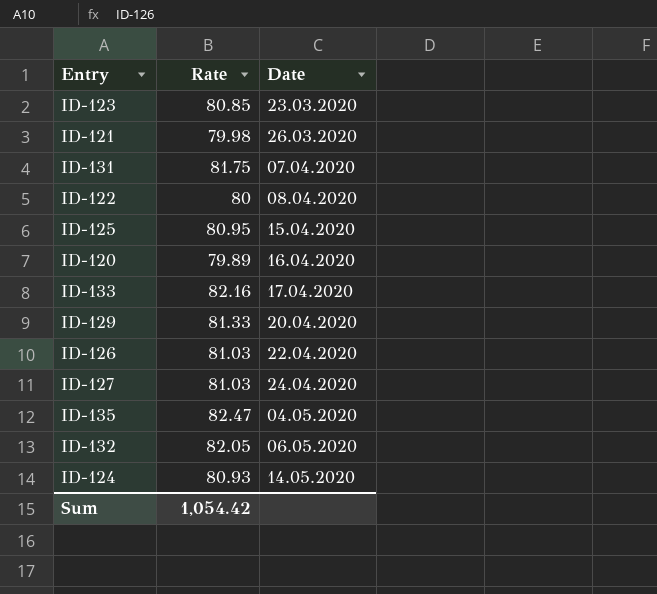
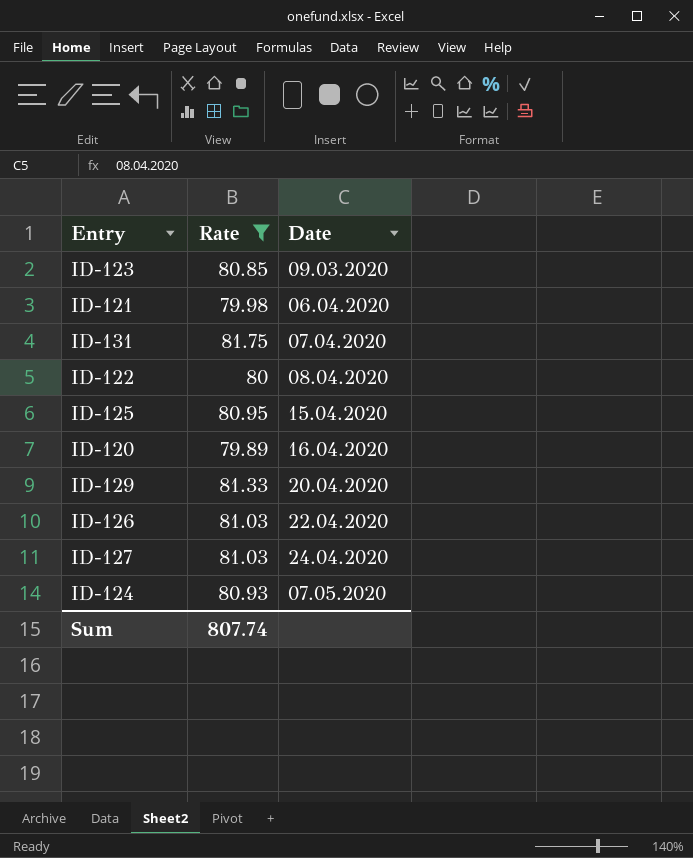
filter: none -> Rate <= 81.75
ID-123 | Date: 23.03.2020 -> 09.03.2020
ID-121 | Date: 26.03.2020 -> 06.04.2020
ID-124 | Date: 14.05.2020 -> 07.05.2020
Sum | Rate: 1,054.42 -> 807.74

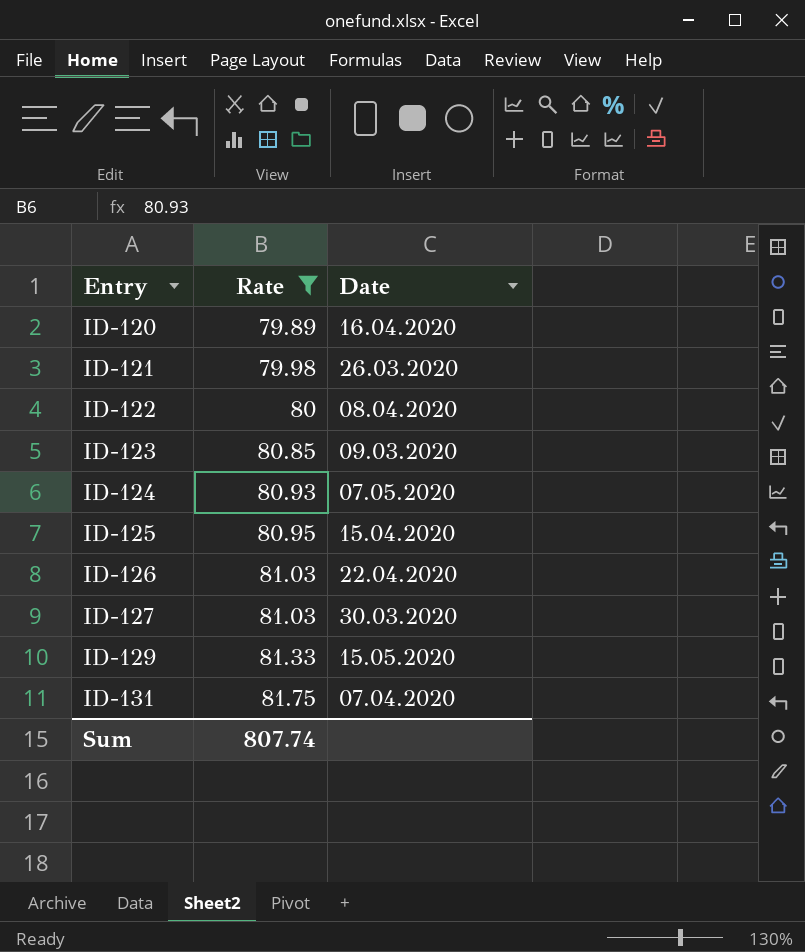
row order: Date ascending -> Entry ascending
ID-121 | Date: 06.04.2020 -> 26.03.2020
ID-127 | Date: 24.04.2020 -> 30.03.2020
ID-129 | Date: 20.04.2020 -> 15.05.2020

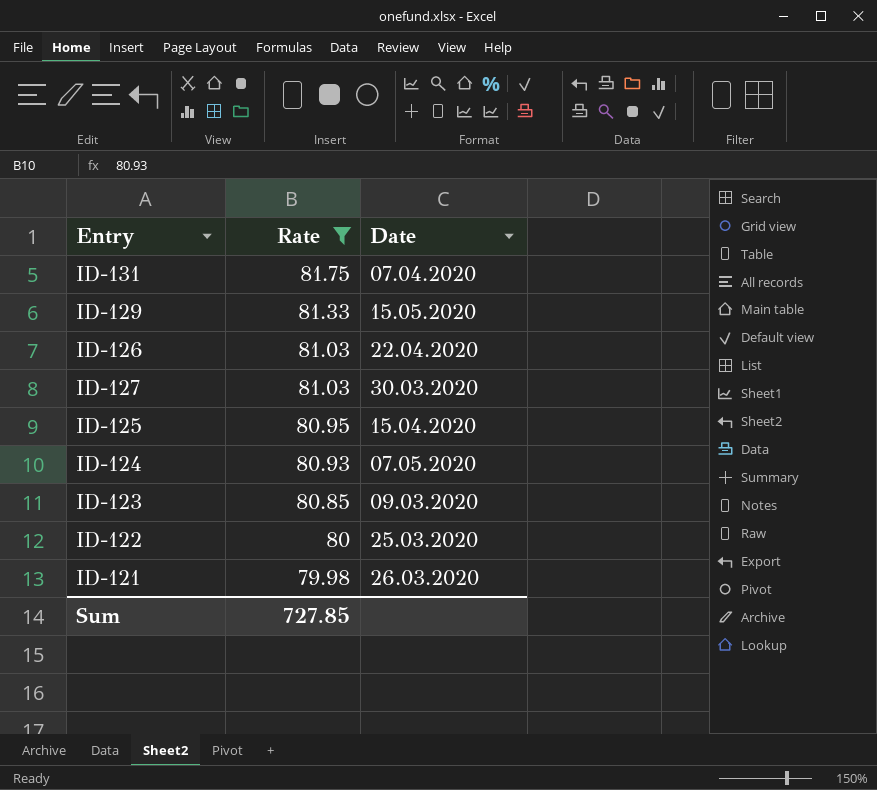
row order: Entry ascending -> Rate descending
row ID-120: 79.89 | 16.04.2020 -> none
ID-122 | Date: 08.04.2020 -> 25.03.2020
Sum | Rate: 807.74 -> 727.85

